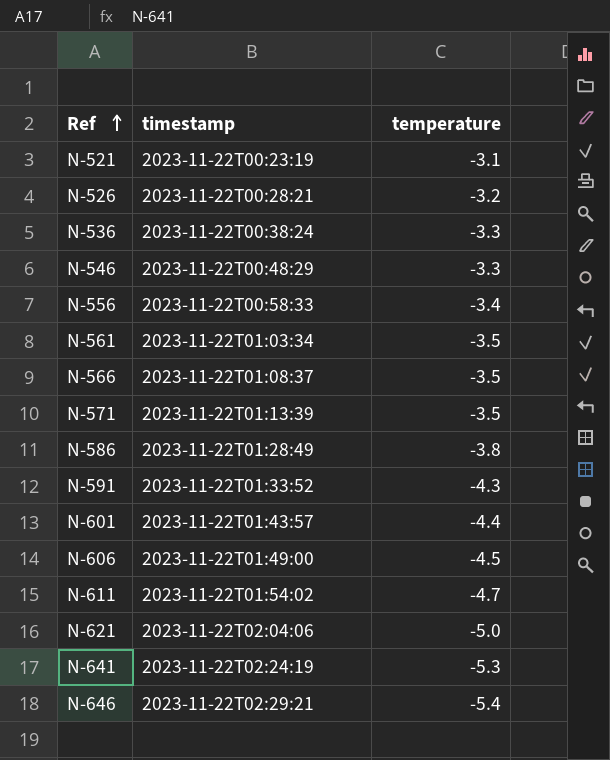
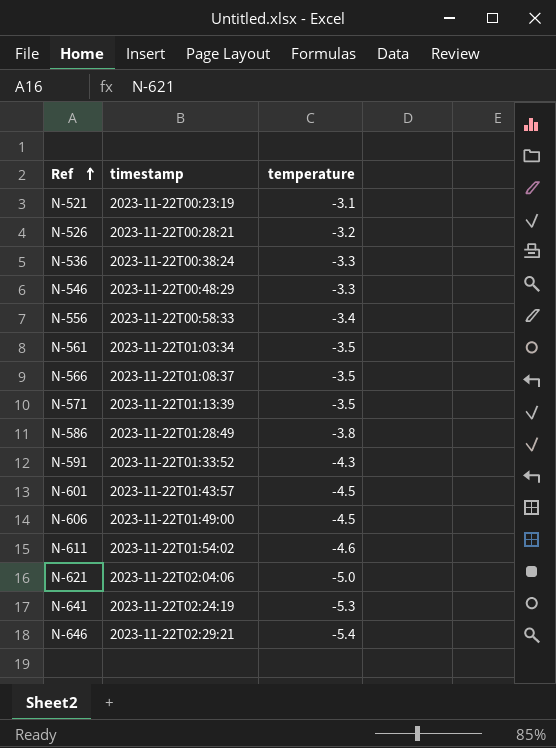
N-601 | temperature: -4.4 -> -4.5
N-611 | temperature: -4.7 -> -4.6

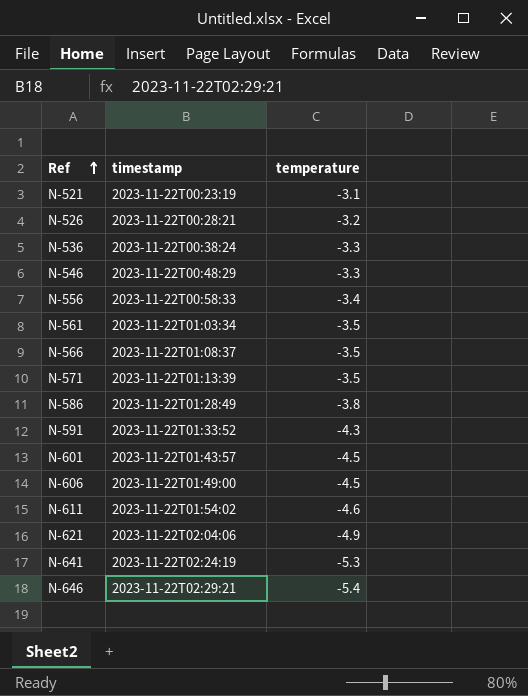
N-621 | temperature: -5.0 -> -4.9

